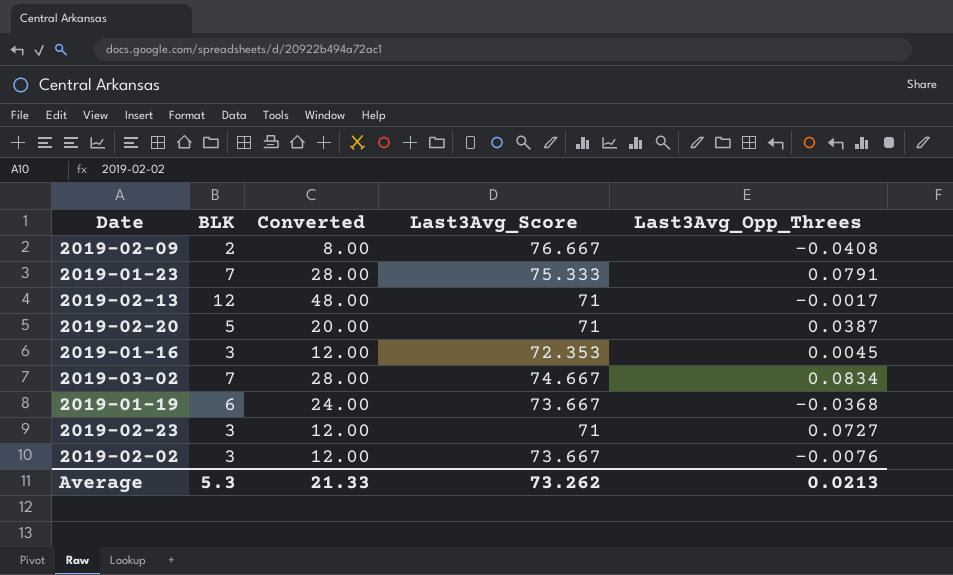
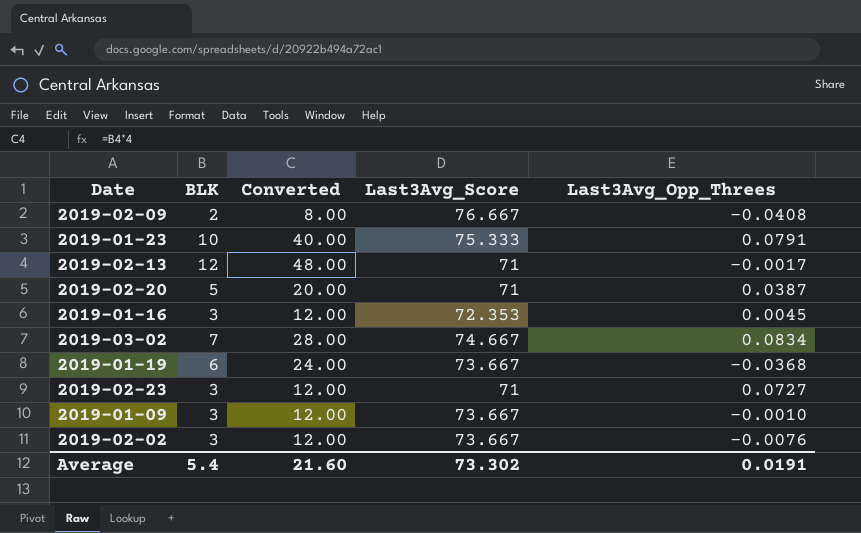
2019-01-23 | BLK: 7 -> 10
2019-01-23 | Converted: 28.00 -> 40.00
row 2019-01-09: none -> 3 | 12.00 | 73.667 | -0.0010
Average | BLK: 5.3 -> 5.4
Average | Converted: 21.33 -> 21.60
Average | Last3Avg_Score: 73.262 -> 73.302
Average | Last3Avg_Opp_Threes: 0.0213 -> 0.0191

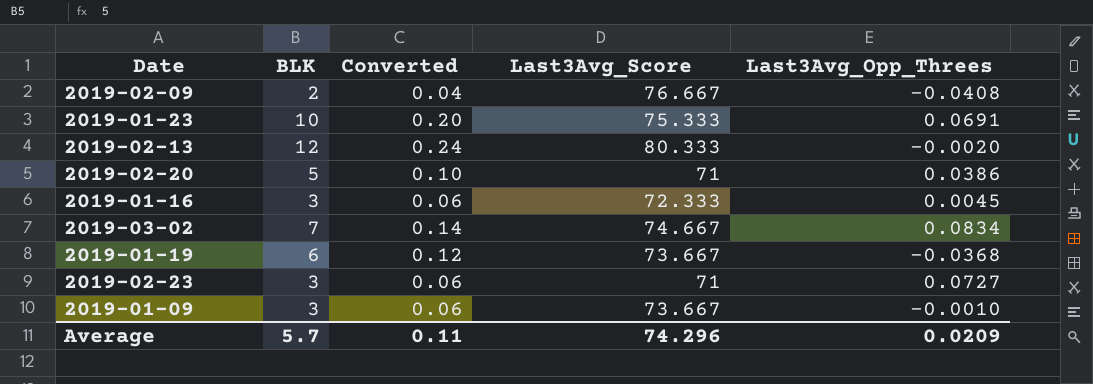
column Converted | formula: [BLK] * 4 -> [BLK] * 0.02
row 2019-02-02: 3 | 12.00 | 73.667 | -0.0076 -> none
2019-01-23 | Last3Avg_Opp_Threes: 0.0791 -> 0.0691
2019-02-13 | Last3Avg_Score: 71 -> 80.333
2019-02-13 | Last3Avg_Opp_Threes: -0.0017 -> -0.0020
2019-02-20 | Last3Avg_Opp_Threes: 0.0387 -> 0.0386
2019-01-16 | Last3Avg_Score: 72.353 -> 72.333
Average | BLK: 5.4 -> 5.7
Average | Converted: 21.60 -> 0.11
Average | Last3Avg_Score: 73.302 -> 74.296
Average | Last3Avg_Opp_Threes: 0.0191 -> 0.0209

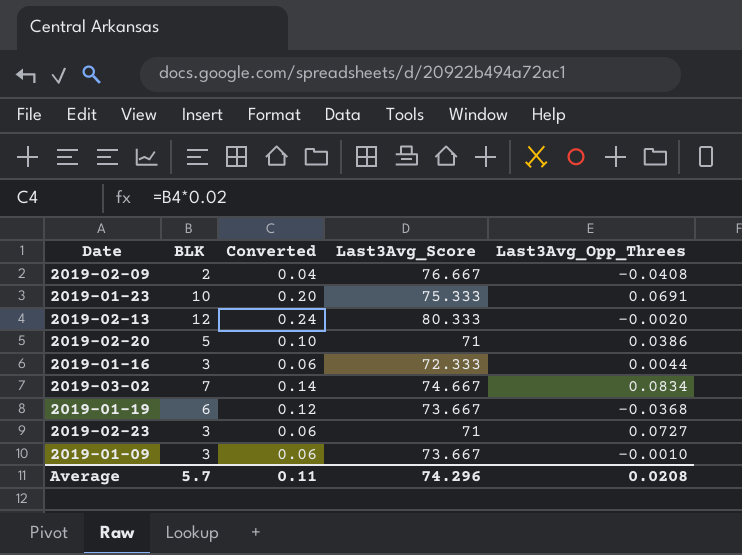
2019-01-16 | Last3Avg_Opp_Threes: 0.0045 -> 0.0044
Average | Last3Avg_Opp_Threes: 0.0209 -> 0.0208

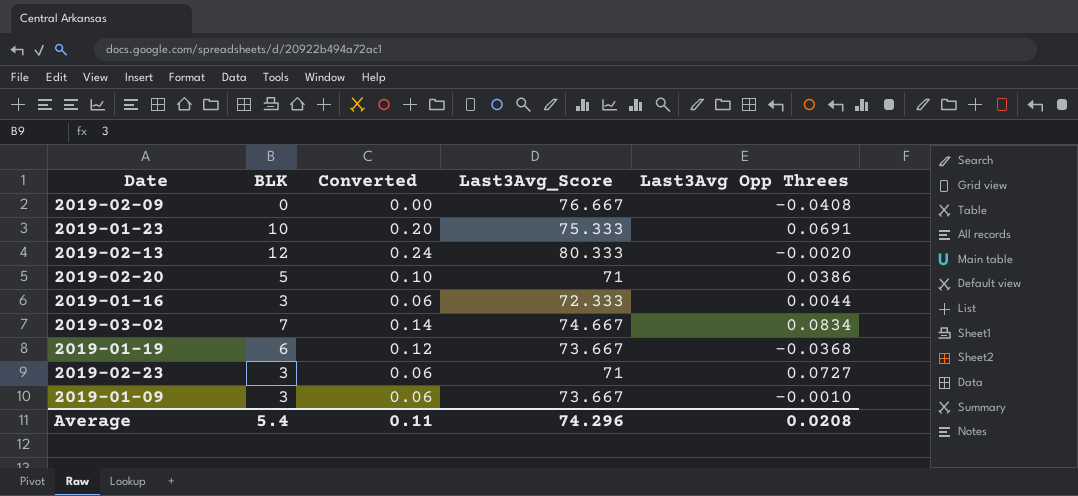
column name: Last3Avg_Opp_Threes -> Last3Avg Opp Threes
2019-02-09 | BLK: 2 -> 0
2019-02-09 | Converted: 0.04 -> 0.00
Average | BLK: 5.7 -> 5.4

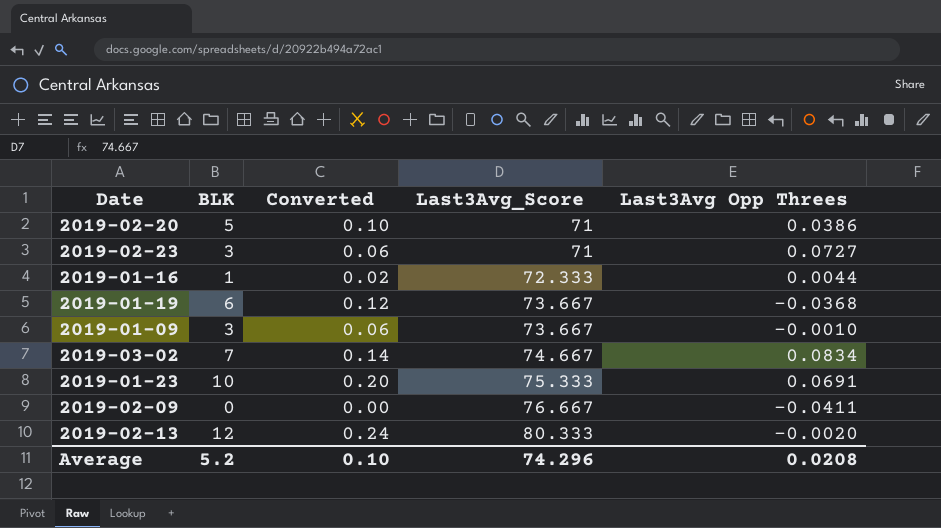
row order: none -> Last3Avg_Score ascending
2019-01-16 | BLK: 3 -> 1
2019-01-16 | Converted: 0.06 -> 0.02
2019-02-09 | Last3Avg Opp Threes: -0.0408 -> -0.0411
Average | BLK: 5.4 -> 5.2
Average | Converted: 0.11 -> 0.10

